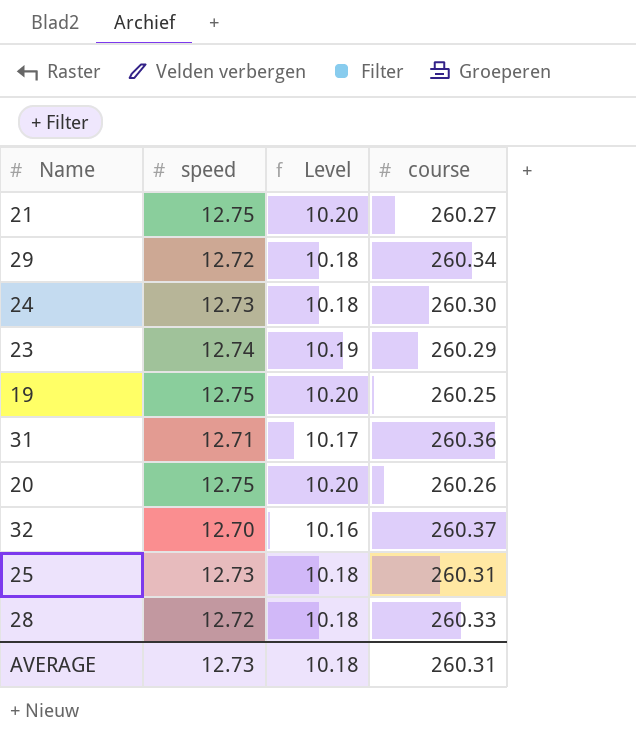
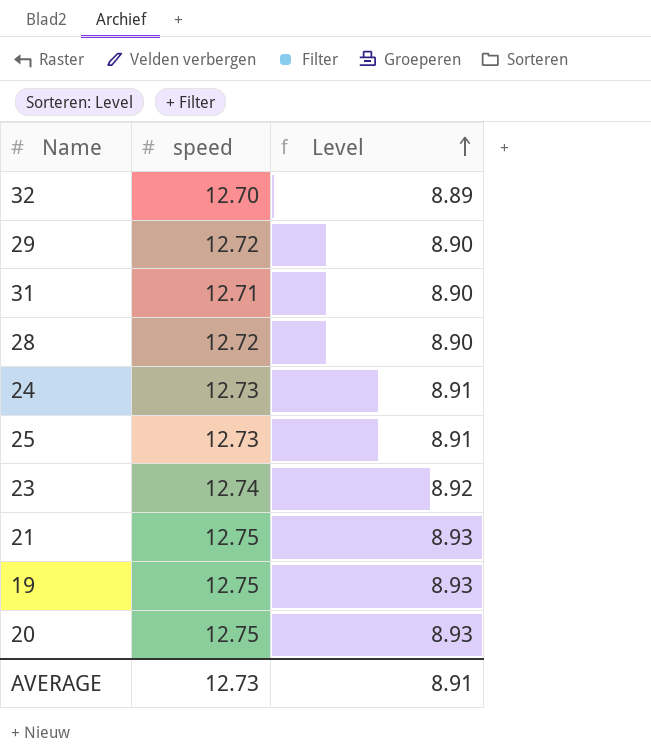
row order: none -> Level ascending
column course | position: 4 -> none
column Level | formula: [speed] * 0.8 -> [speed] * 0.7
AVERAGE | Level: 10.18 -> 8.91

